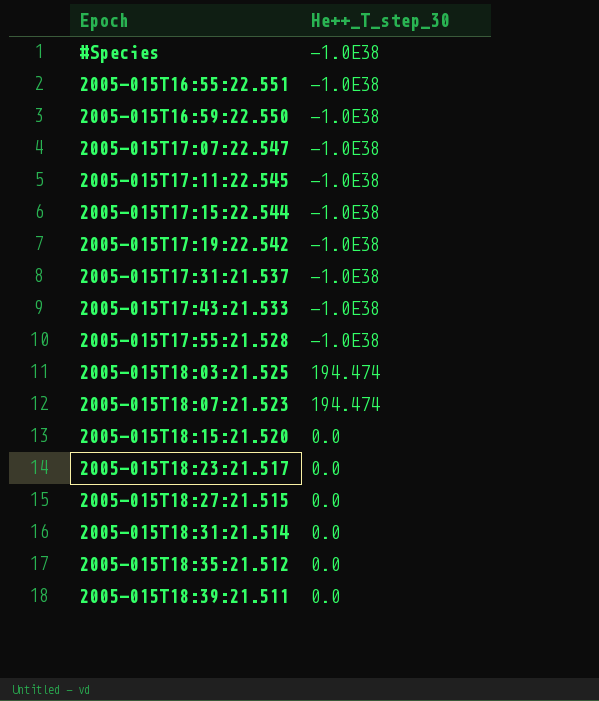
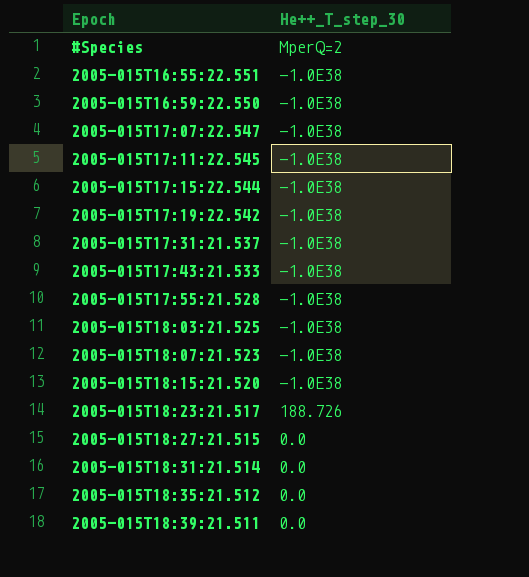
#Species | He++_T_step_30: -1.0E38 -> MperQ=2
2005-015T18:03:21.525 | He++_T_step_30: 194.474 -> -1.0E38
2005-015T18:07:21.523 | He++_T_step_30: 194.474 -> -1.0E38
2005-015T18:15:21.520 | He++_T_step_30: 0.0 -> -1.0E38
2005-015T18:23:21.517 | He++_T_step_30: 0.0 -> 188.726

